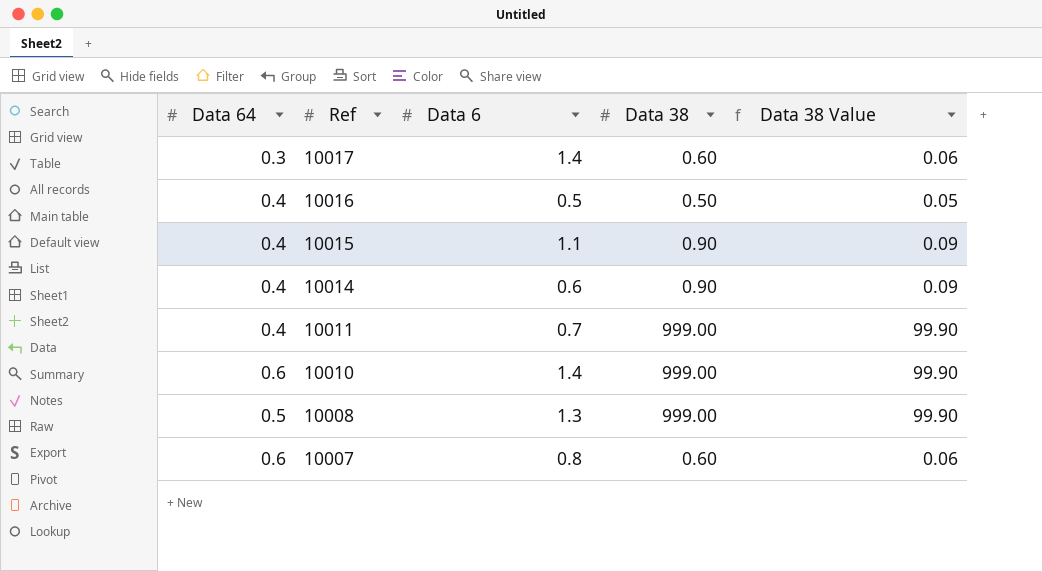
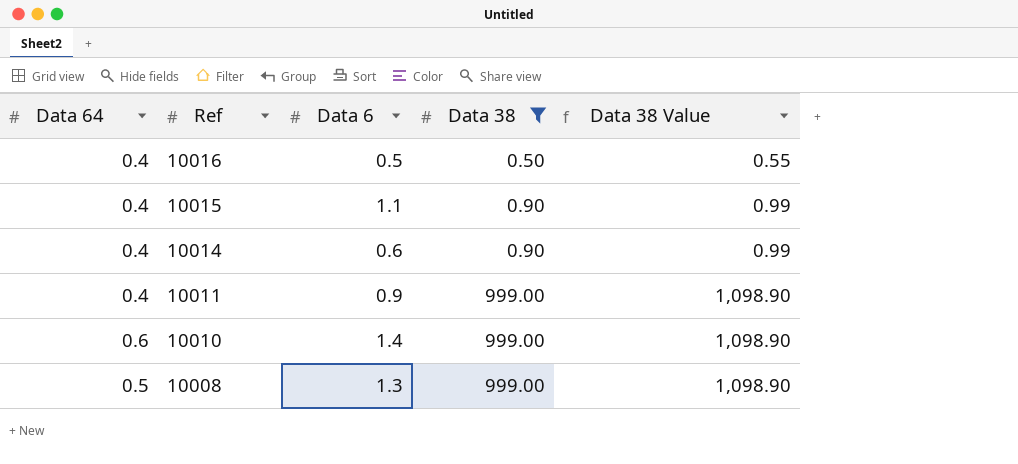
filter: none -> Data 38 != 0.60
column Data 38 Value | formula: [Data 38] * 0.1 -> [Data 38] * 1.1
10011 | Data 6: 0.7 -> 0.9

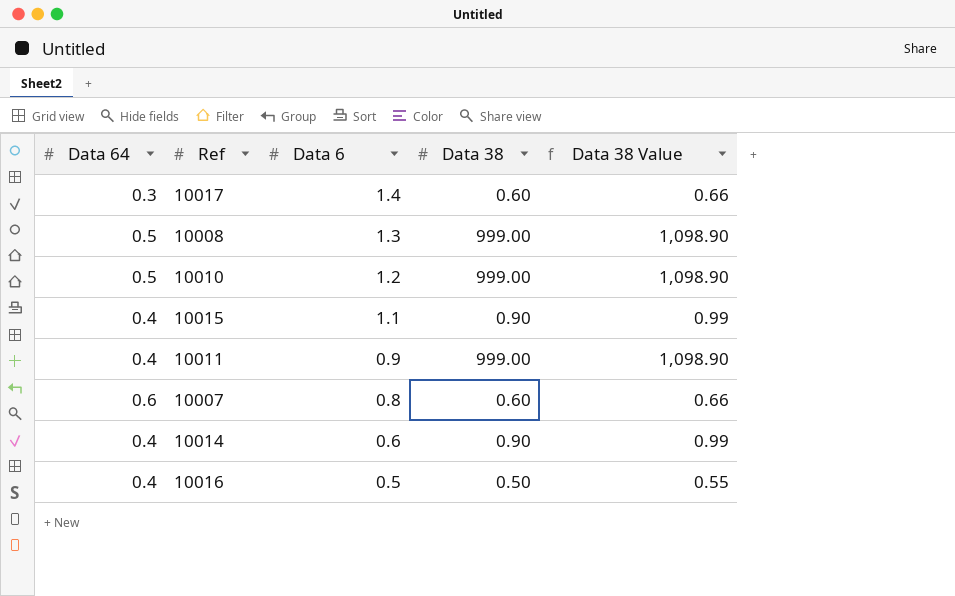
filter: Data 38 != 0.60 -> none
row order: Ref descending -> Data 6 descending
10010 | Data 64: 0.6 -> 0.5
10010 | Data 6: 1.4 -> 1.2

